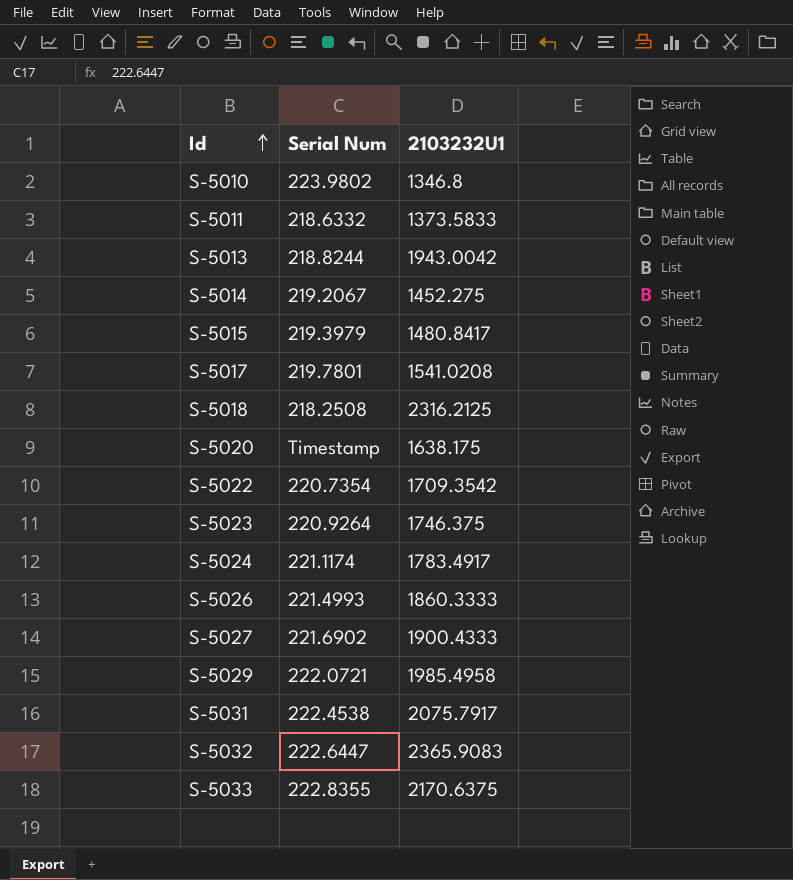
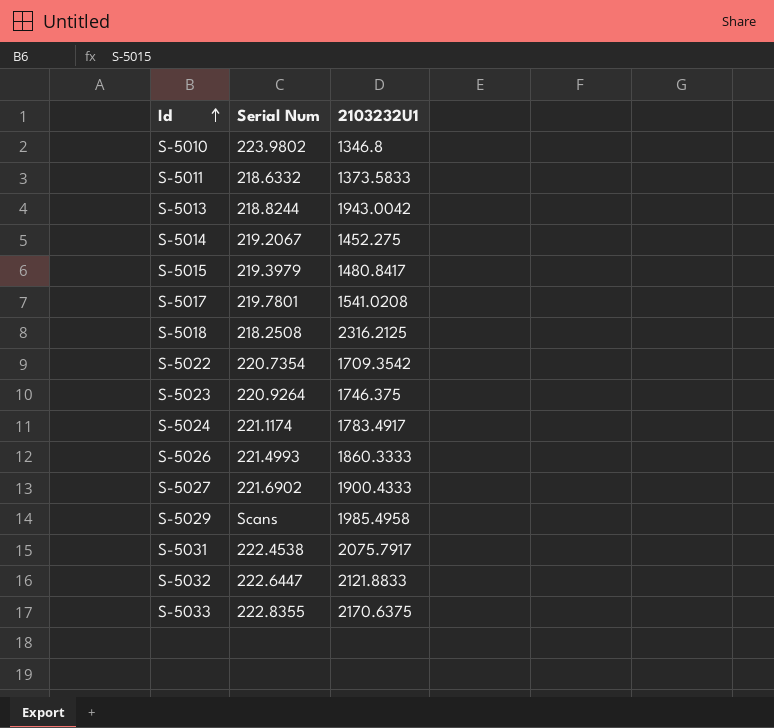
row S-5020: Timestamp | 1638.175 -> none
S-5029 | Serial Num: 222.0721 -> Scans
S-5032 | 2103232U1: 2365.9083 -> 2121.8833

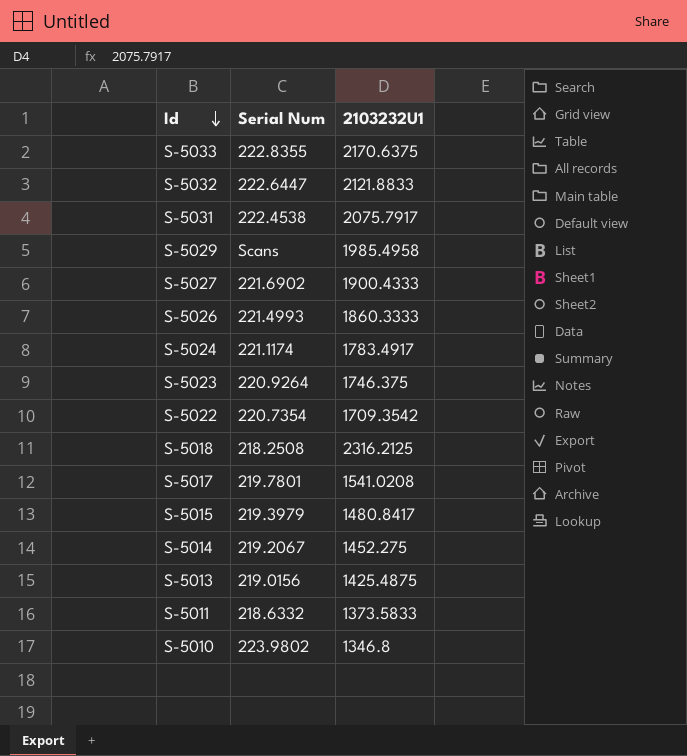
row order: Id ascending -> Id descending
S-5013 | Serial Num: 218.8244 -> 219.0156
S-5013 | 2103232U1: 1943.0042 -> 1425.4875

